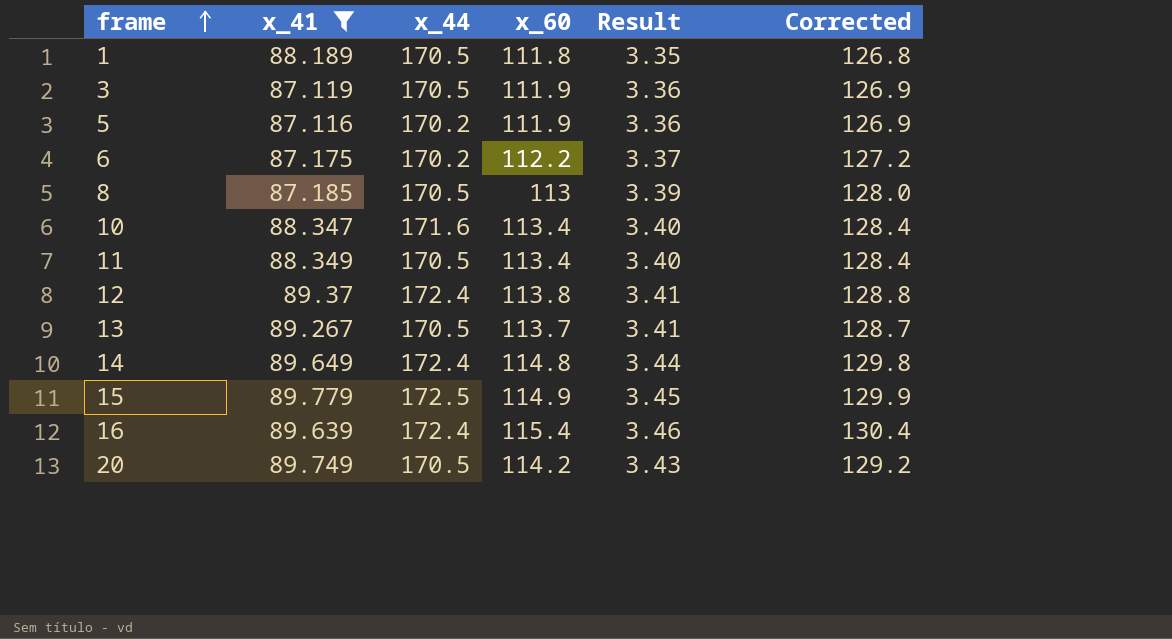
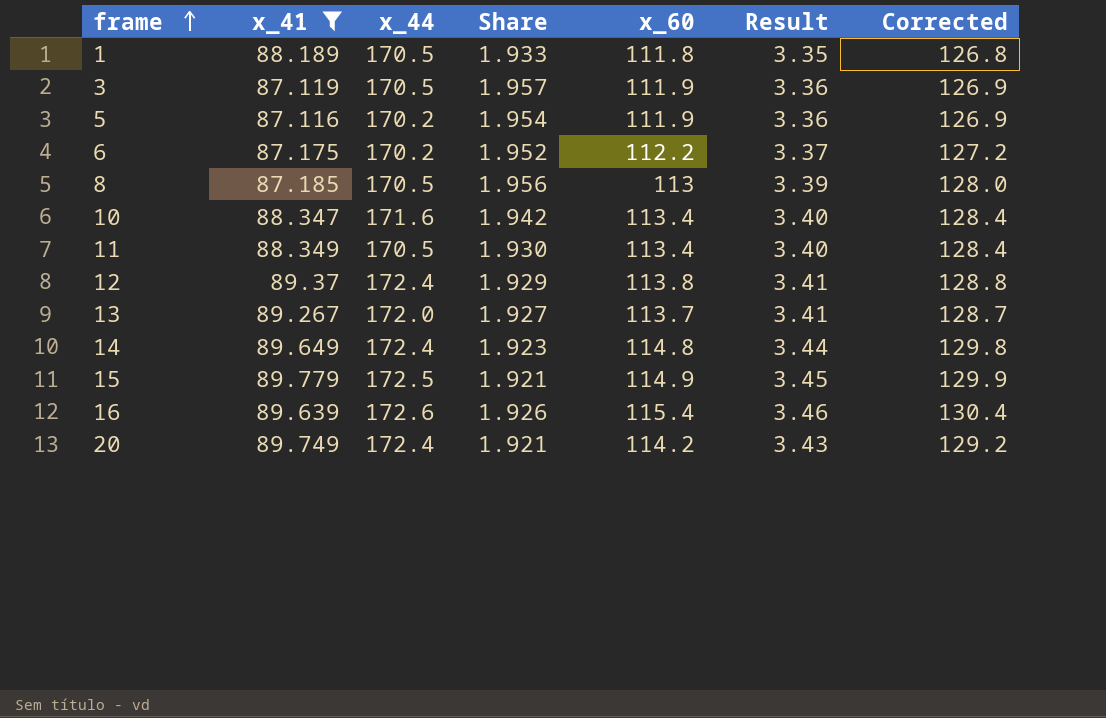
column Share | formula: none -> [x_44] / [x_41]
13 | x_44: 170.5 -> 172.0
16 | x_44: 172.4 -> 172.6
20 | x_44: 170.5 -> 172.4

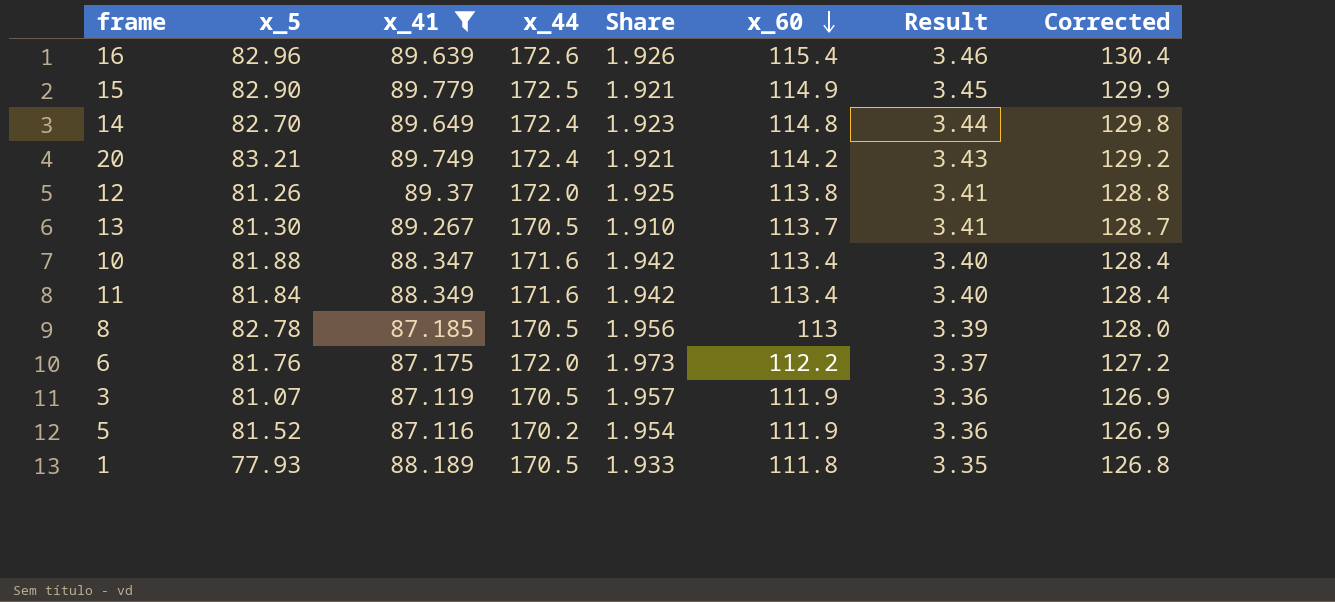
row order: frame ascending -> x_60 descending
column x_5 | position: none -> 2
12 | x_44: 172.4 -> 172.0
12 | Share: 1.929 -> 1.925
13 | x_44: 172.0 -> 170.5
13 | Share: 1.927 -> 1.910
11 | x_44: 170.5 -> 171.6
11 | Share: 1.930 -> 1.942
6 | x_44: 170.2 -> 172.0
6 | Share: 1.952 -> 1.973

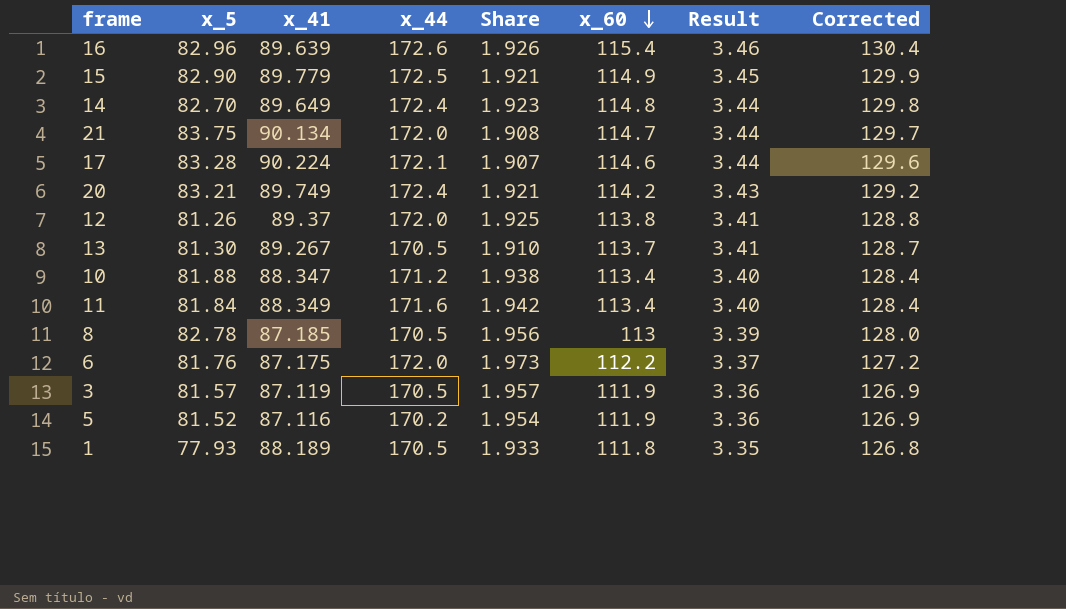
filter: x_41 <= 89.779 -> none
10 | x_44: 171.6 -> 171.2
10 | Share: 1.942 -> 1.938
3 | x_5: 81.07 -> 81.57

